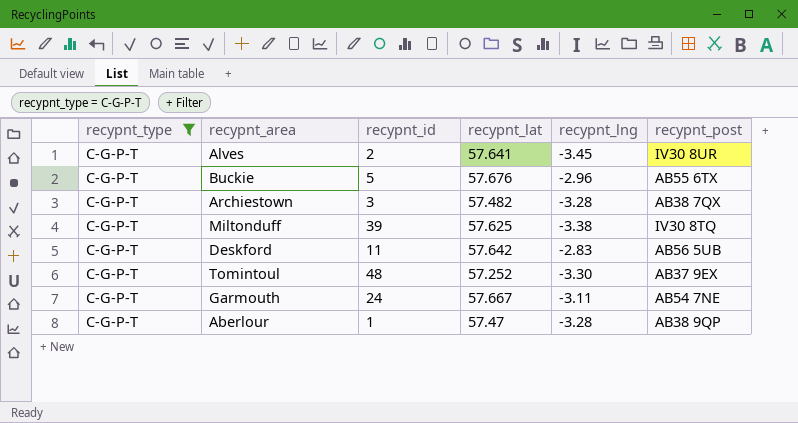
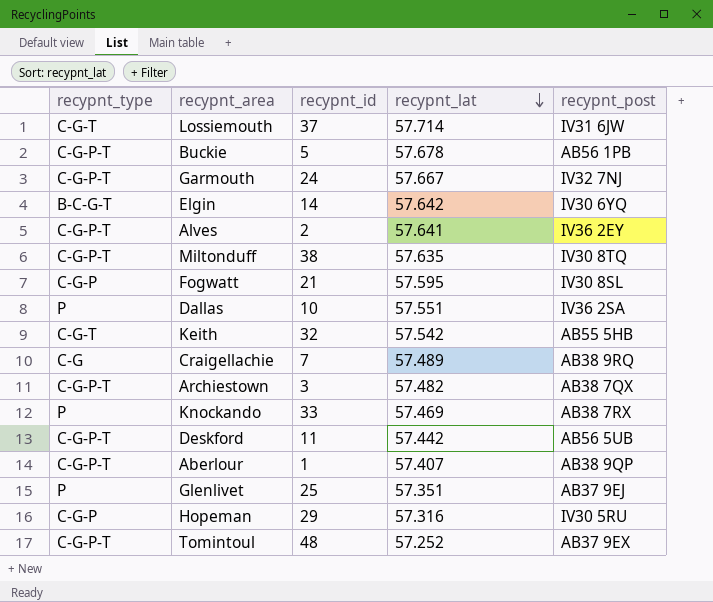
filter: recypnt_type = C-G-P-T -> none
row order: none -> recypnt_lat descending
column recypnt_lng | position: 5 -> none
Buckie | recypnt_lat: 57.676 -> 57.678
Buckie | recypnt_post: AB55 6TX -> AB56 1PB
Garmouth | recypnt_post: AB54 7NE -> IV32 7NJ
Alves | recypnt_post: IV30 8UR -> IV36 2EY
Miltonduff | recypnt_id: 39 -> 38
Miltonduff | recypnt_lat: 57.625 -> 57.635
Deskford | recypnt_lat: 57.642 -> 57.442
Aberlour | recypnt_lat: 57.47 -> 57.407

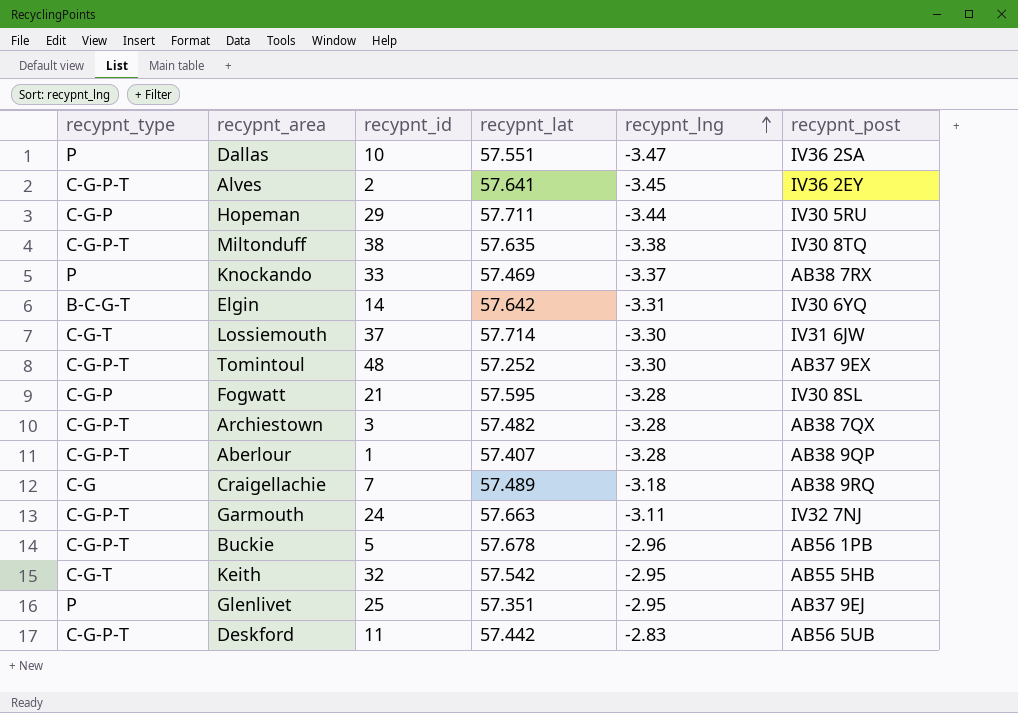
row order: recypnt_lat descending -> recypnt_lng ascending
column recypnt_lng | position: none -> 5
Hopeman | recypnt_lat: 57.316 -> 57.711
Garmouth | recypnt_lat: 57.667 -> 57.663

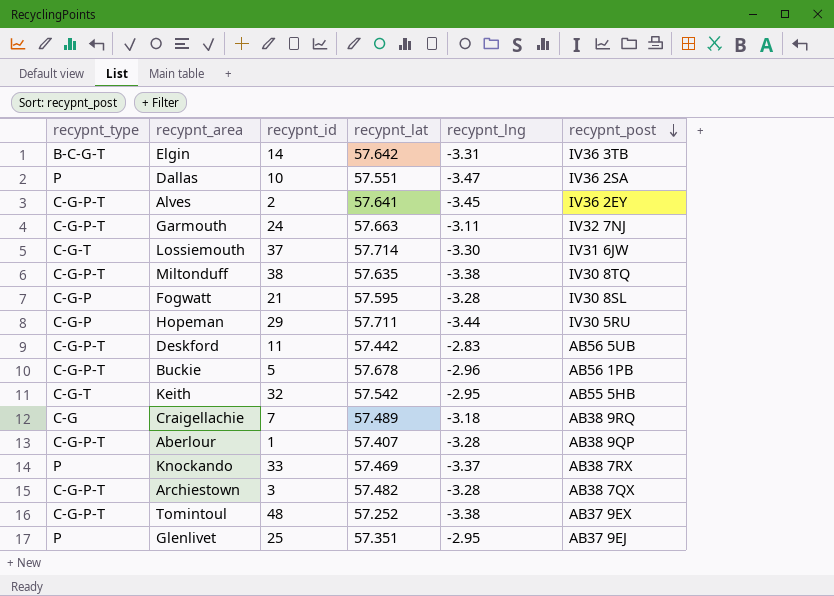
row order: recypnt_lng ascending -> recypnt_post descending
Elgin | recypnt_post: IV30 6YQ -> IV36 3TB
Tomintoul | recypnt_lng: -3.30 -> -3.38

